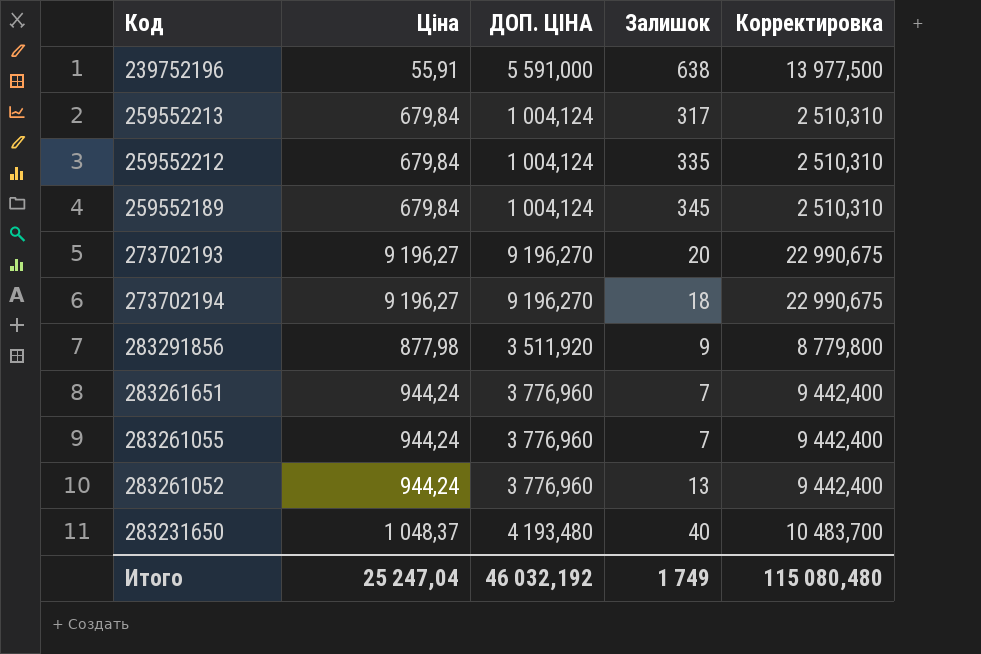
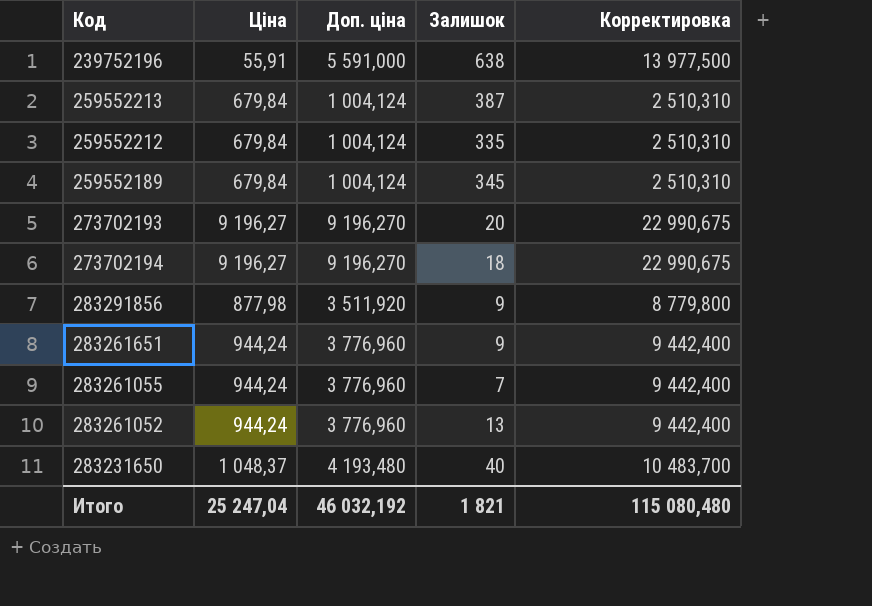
column name: ДОП. ЦІНА -> Доп. ціна
259552213 | Залишок: 317 -> 387
283261651 | Залишок: 7 -> 9
Итого | Залишок: 1 749 -> 1 821

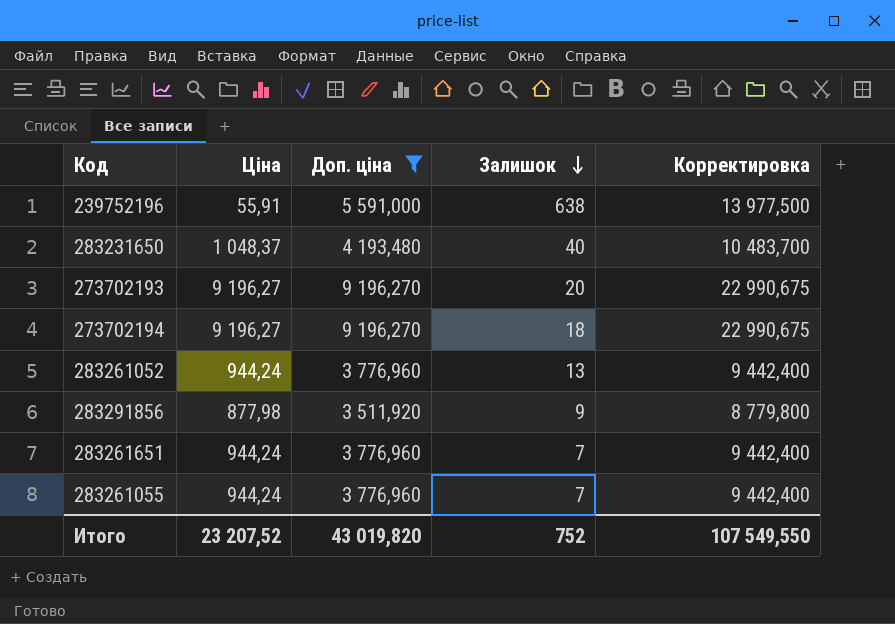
filter: none -> Доп. ціна != 1 004,124
row order: none -> Залишок descending
283261651 | Залишок: 9 -> 7
Итого | Ціна: 25 247,04 -> 23 207,52
Итого | Доп. ціна: 46 032,192 -> 43 019,820
Итого | Залишок: 1 821 -> 752
Итого | Корректировка: 115 080,480 -> 107 549,550

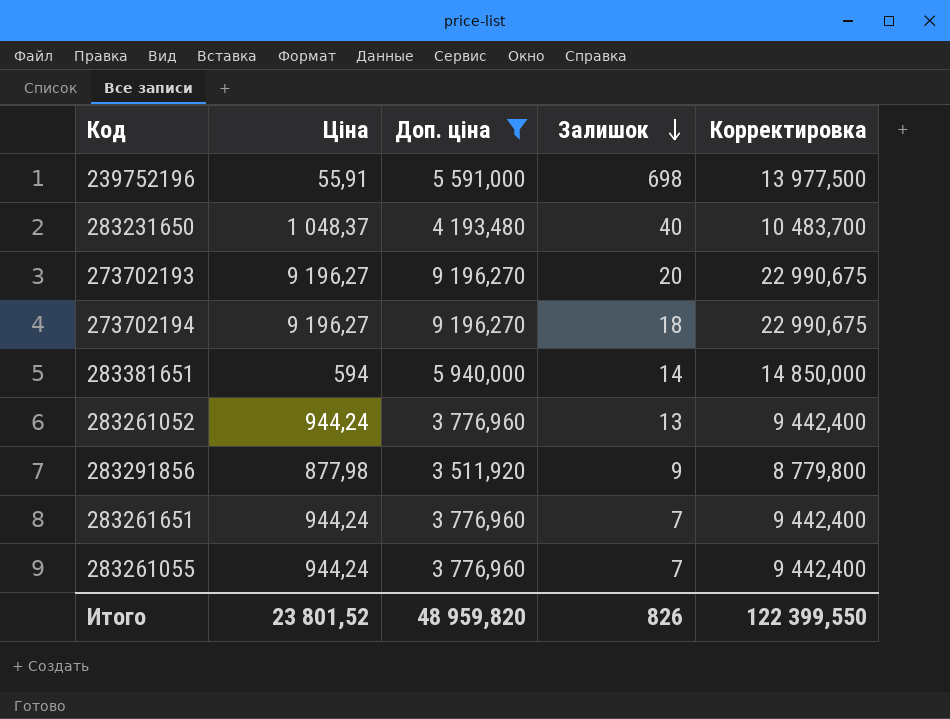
239752196 | Залишок: 638 -> 698
row 283381651: none -> 594 | 5 940,000 | 14 | 14 850,000
Итого | Ціна: 23 207,52 -> 23 801,52
Итого | Доп. ціна: 43 019,820 -> 48 959,820
Итого | Залишок: 752 -> 826
Итого | Корректировка: 107 549,550 -> 122 399,550

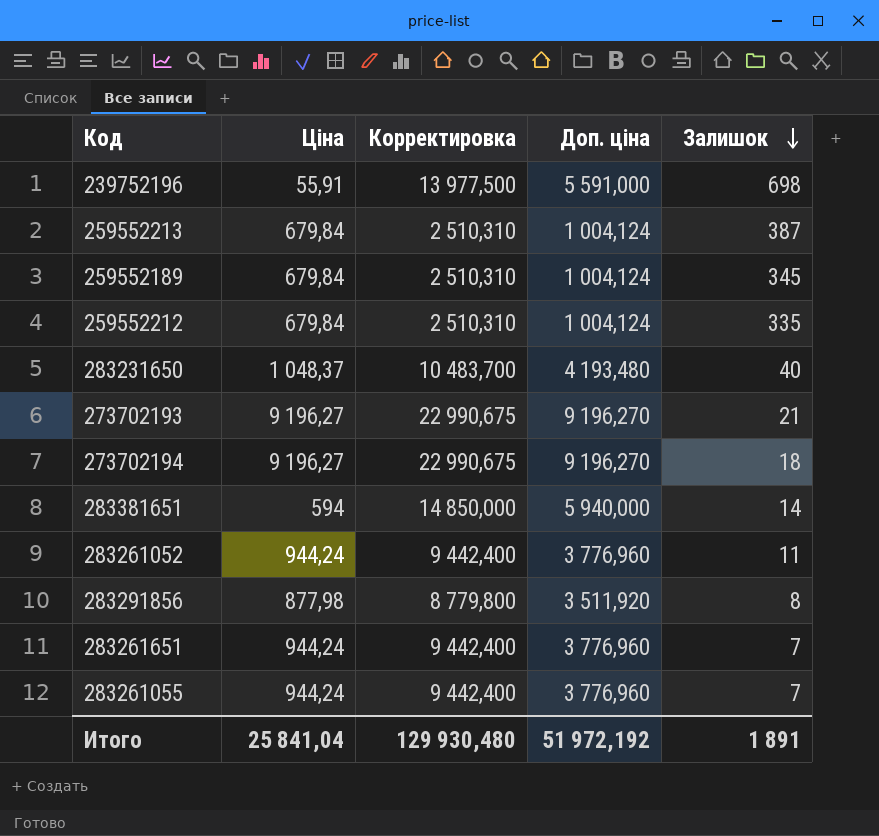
filter: Доп. ціна != 1 004,124 -> none
column Корректировка | position: 5 -> 3
273702193 | Залишок: 20 -> 21
283261052 | Залишок: 13 -> 11
283291856 | Залишок: 9 -> 8
Итого | Ціна: 23 801,52 -> 25 841,04
Итого | Корректировка: 122 399,550 -> 129 930,480
Итого | Доп. ціна: 48 959,820 -> 51 972,192
Итого | Залишок: 826 -> 1 891

